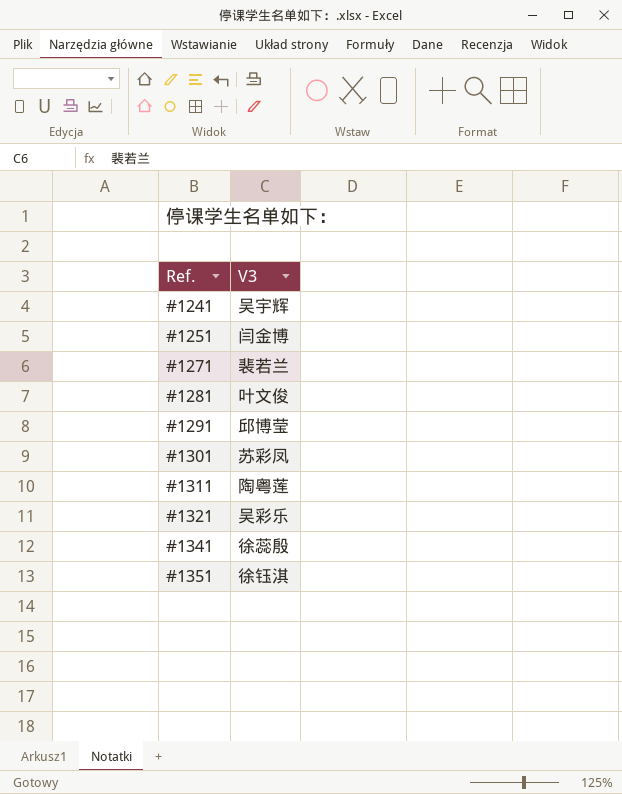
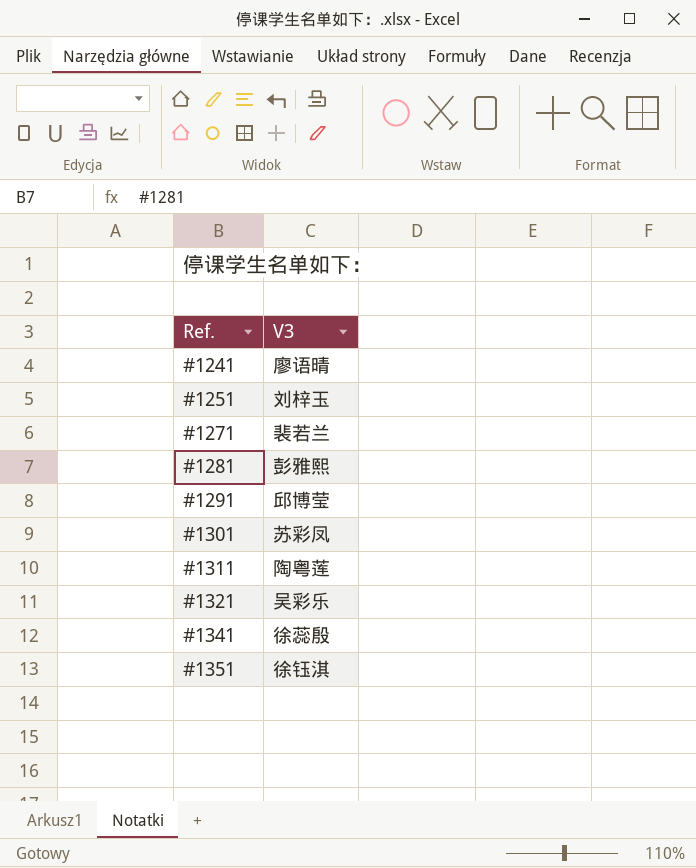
#1241 | V3: 吴宇辉 -> 廖语晴
#1251 | V3: 闫金博 -> 刘梓玉
#1281 | V3: 叶文俊 -> 彭雅熙

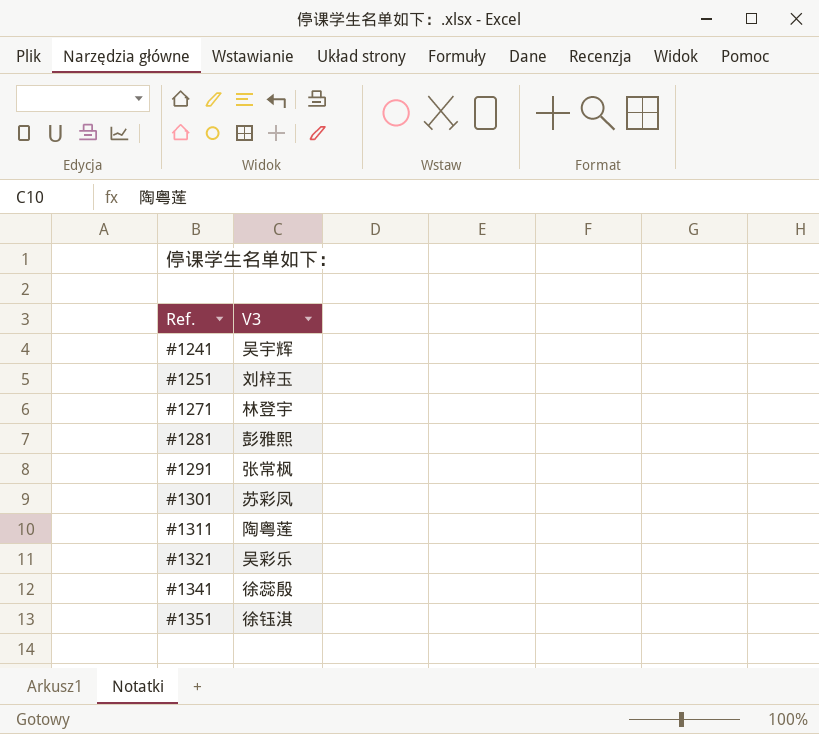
#1241 | V3: 廖语晴 -> 吴宇辉
#1271 | V3: 裴若兰 -> 林登宇
#1291 | V3: 邱博莹 -> 张常枫

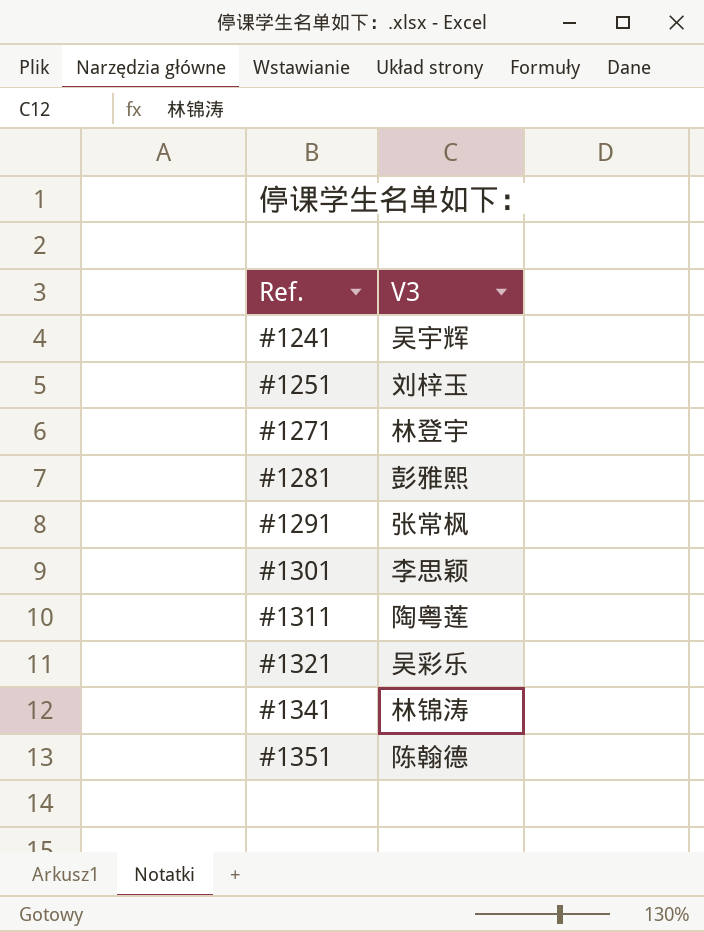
#1301 | V3: 苏彩凤 -> 李思颖
#1341 | V3: 徐蕊殷 -> 林锦涛
#1351 | V3: 徐钰淇 -> 陈翰德

